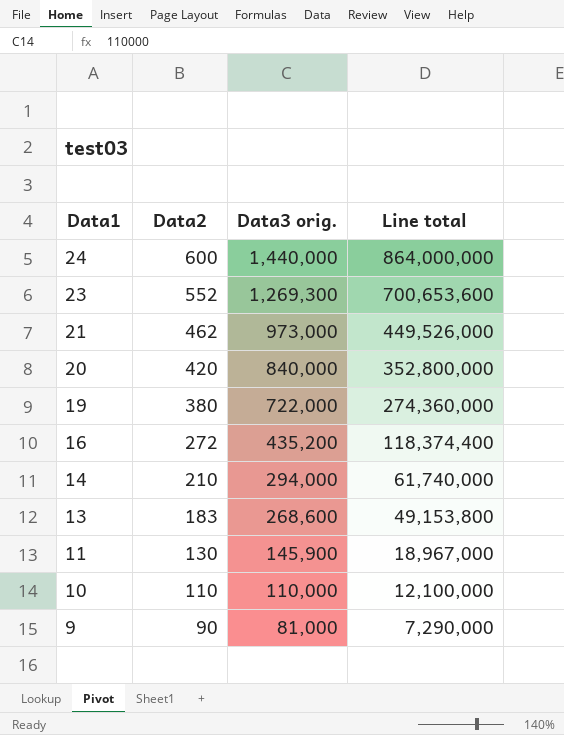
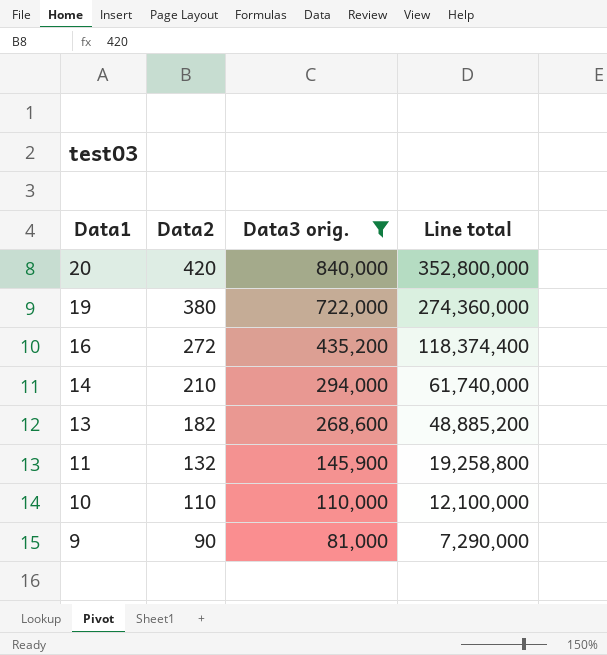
filter: none -> Data3 orig. <= 840,000
13 | Data2: 183 -> 182
13 | Line total: 49,153,800 -> 48,885,200
11 | Data2: 130 -> 132
11 | Line total: 18,967,000 -> 19,258,800

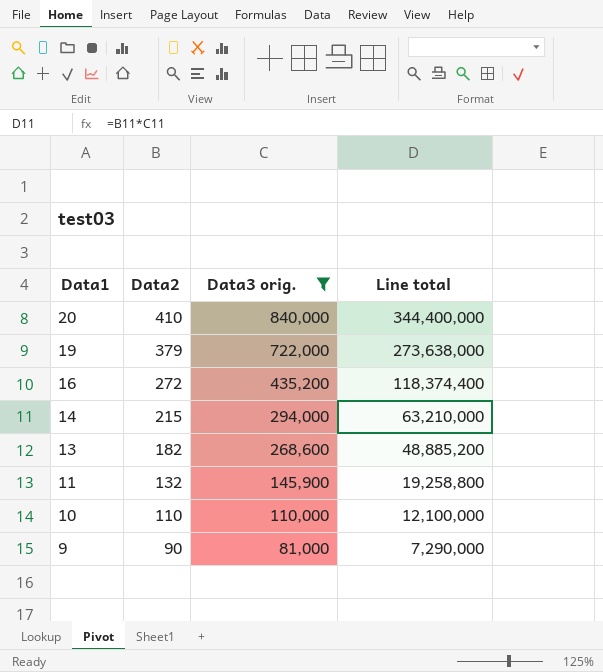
20 | Data2: 420 -> 410
20 | Line total: 352,800,000 -> 344,400,000
19 | Data2: 380 -> 379
19 | Line total: 274,360,000 -> 273,638,000
14 | Data2: 210 -> 215
14 | Line total: 61,740,000 -> 63,210,000

